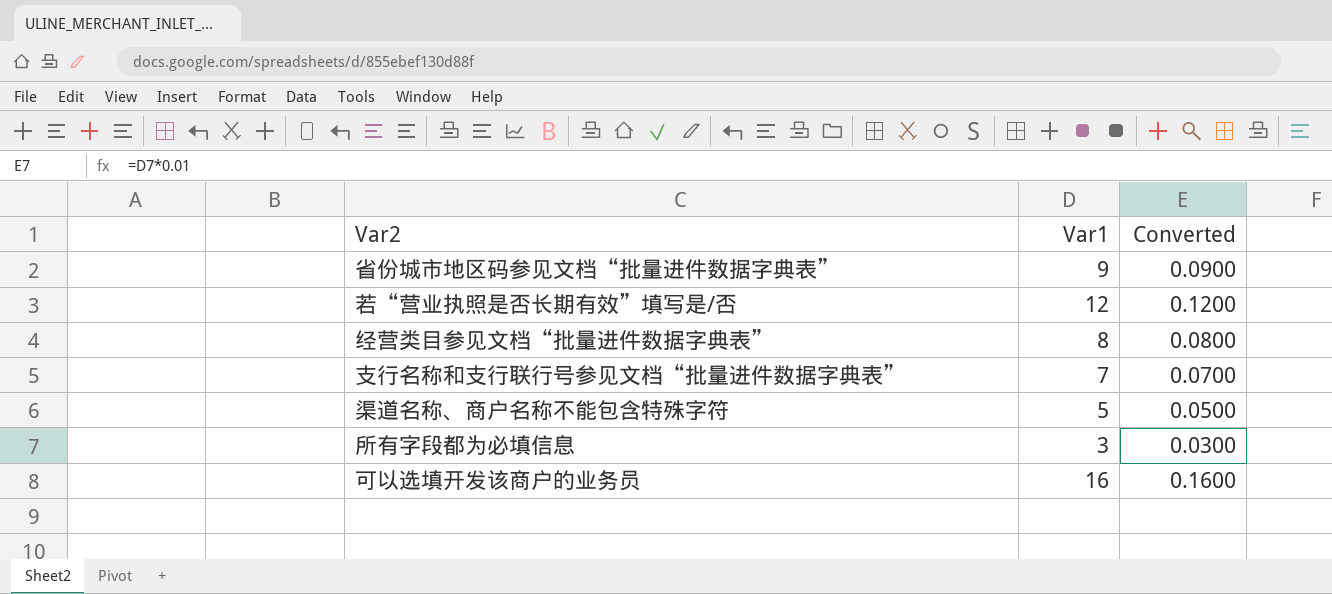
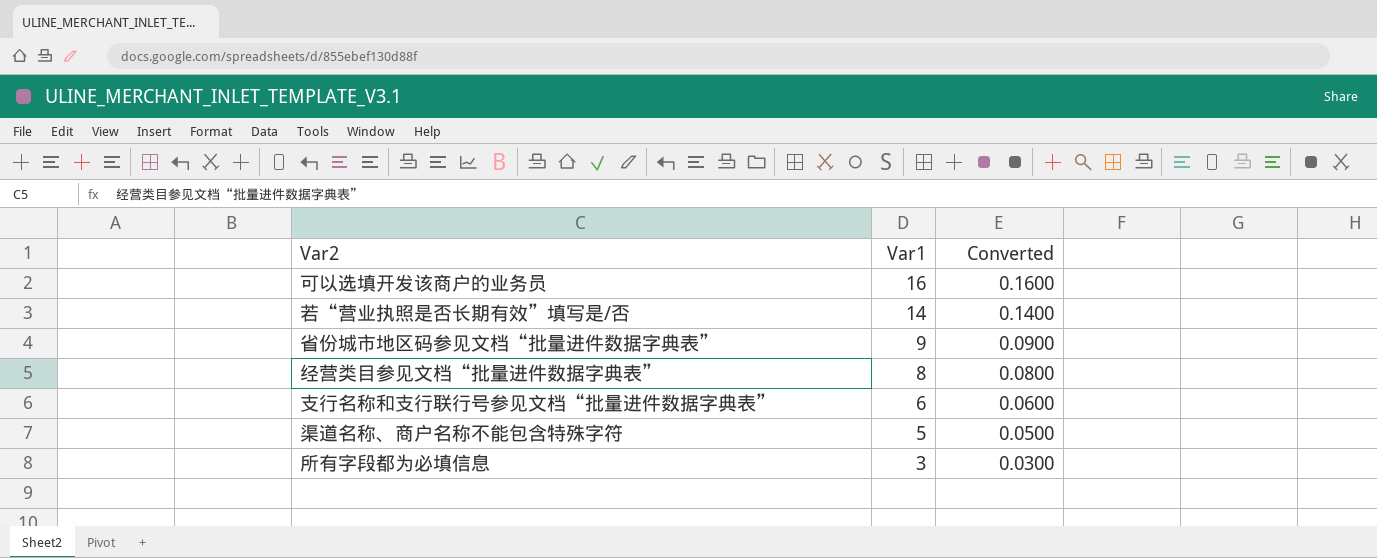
row order: none -> Var1 descending
若“营业执照是否长期有效”填写是/否 | Var1: 12 -> 14
若“营业执照是否长期有效”填写是/否 | Converted: 0.1200 -> 0.1400
支行名称和支行联行号参见文档“批量进件数据字典表” | Var1: 7 -> 6
支行名称和支行联行号参见文档“批量进件数据字典表” | Converted: 0.0700 -> 0.0600

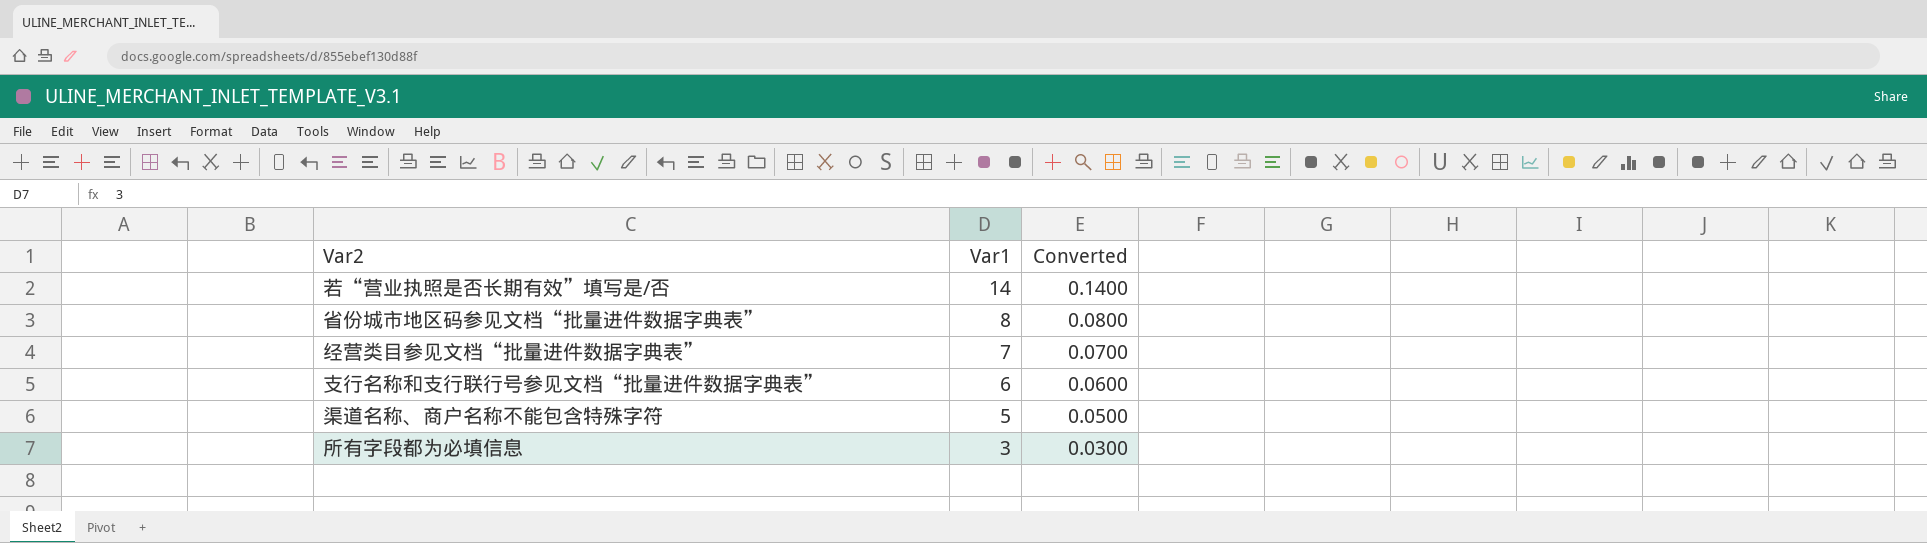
row 可以选填开发该商户的业务员: 16 | 0.1600 -> none
省份城市地区码参见文档“批量进件数据字典表” | Var1: 9 -> 8
省份城市地区码参见文档“批量进件数据字典表” | Converted: 0.0900 -> 0.0800
经营类目参见文档“批量进件数据字典表” | Var1: 8 -> 7
经营类目参见文档“批量进件数据字典表” | Converted: 0.0800 -> 0.0700

